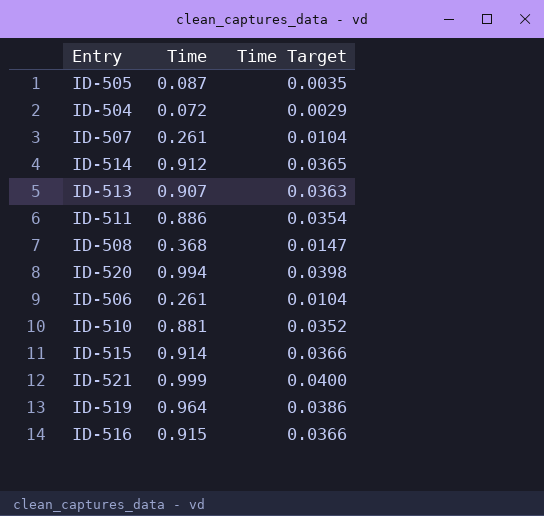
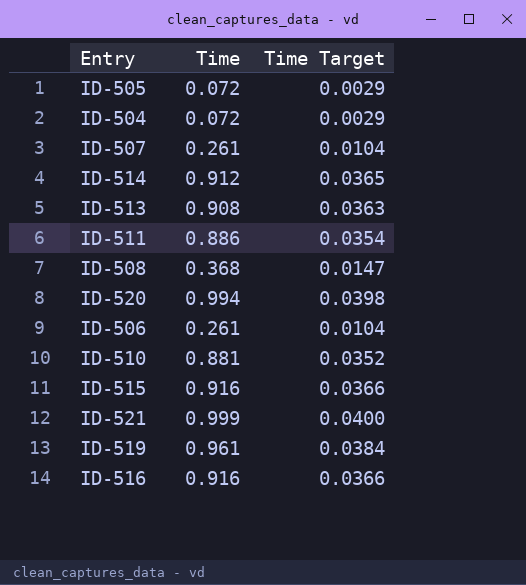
ID-505 | Time: 0.087 -> 0.072
ID-505 | Time Target: 0.0035 -> 0.0029
ID-513 | Time: 0.907 -> 0.908
ID-515 | Time: 0.914 -> 0.916
ID-519 | Time: 0.964 -> 0.961
ID-519 | Time Target: 0.0386 -> 0.0384
ID-516 | Time: 0.915 -> 0.916

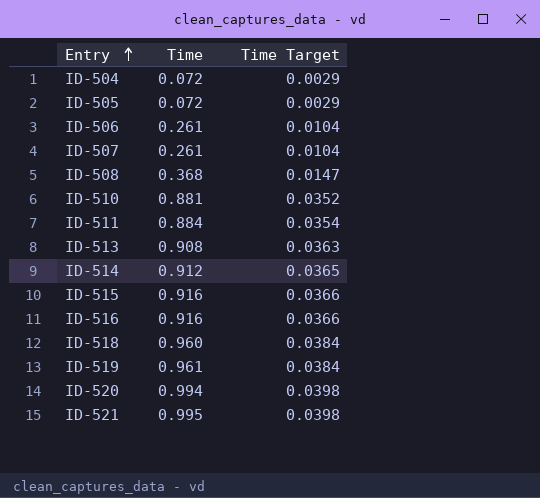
row order: none -> Entry ascending
ID-511 | Time: 0.886 -> 0.884
row ID-518: none -> 0.960 | 0.0384
ID-521 | Time: 0.999 -> 0.995
ID-521 | Time Target: 0.0400 -> 0.0398

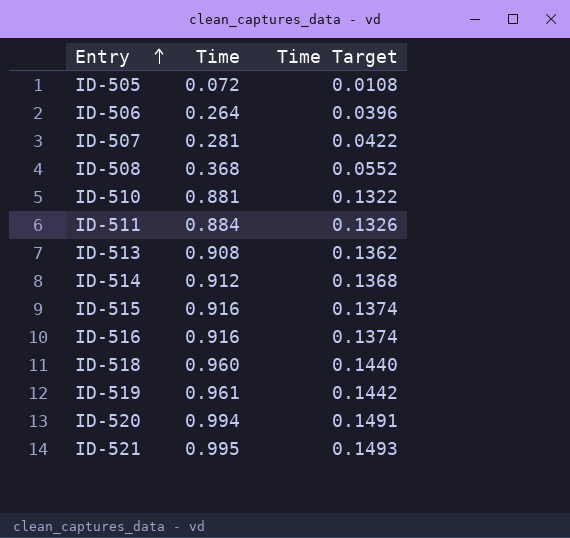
column Time Target | formula: [Time] * 0.04 -> [Time] * 0.15
row ID-504: 0.072 | 0.0029 -> none
ID-506 | Time: 0.261 -> 0.264
ID-507 | Time: 0.261 -> 0.281

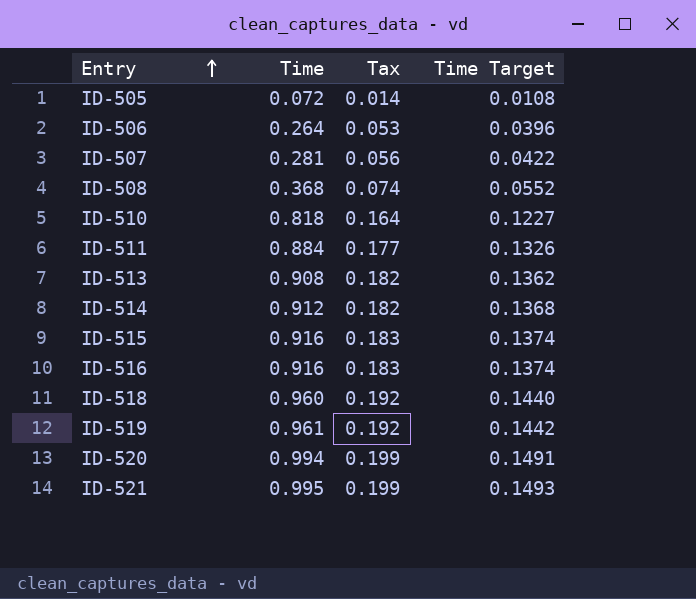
column Tax | formula: none -> [Time] * 0.2
ID-510 | Time: 0.881 -> 0.818
ID-510 | Time Target: 0.1322 -> 0.1227

